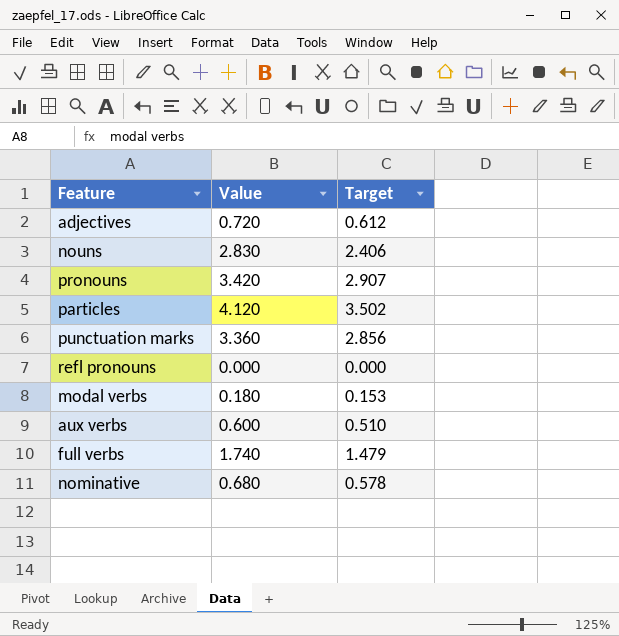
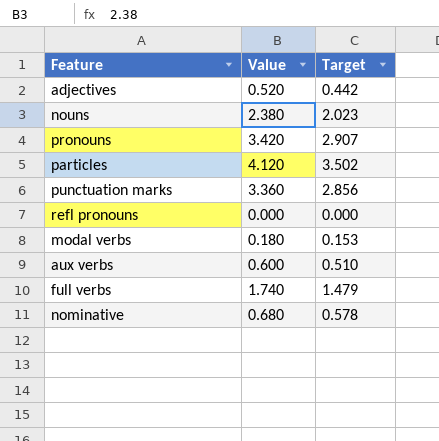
adjectives | Value: 0.720 -> 0.520
adjectives | Target: 0.612 -> 0.442
nouns | Value: 2.830 -> 2.380
nouns | Target: 2.406 -> 2.023

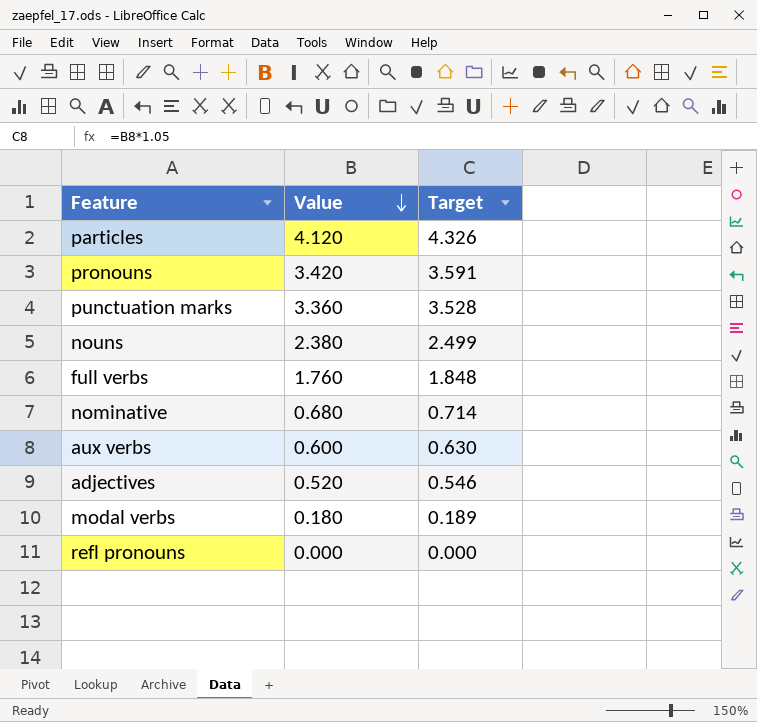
row order: none -> Value descending
column Target | formula: [Value] * 0.85 -> [Value] * 1.05
full verbs | Value: 1.740 -> 1.760

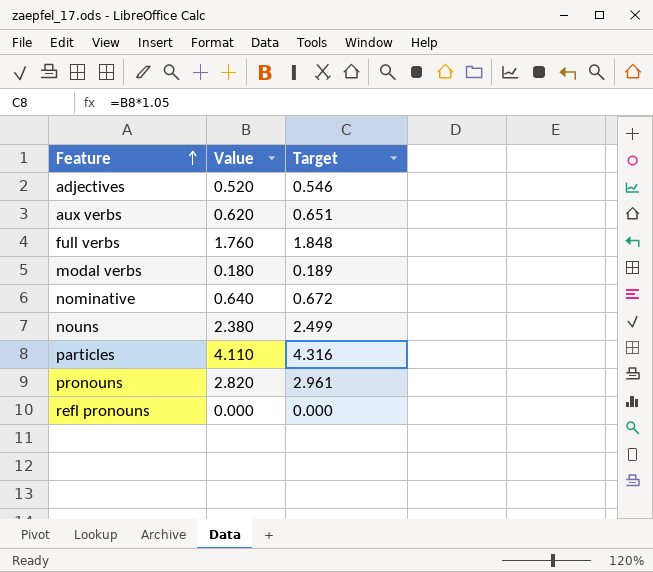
row order: Value descending -> Feature ascending
row punctuation marks: 3.360 | 3.528 -> none
aux verbs | Value: 0.600 -> 0.620
aux verbs | Target: 0.630 -> 0.651
nominative | Value: 0.680 -> 0.640
nominative | Target: 0.714 -> 0.672
particles | Value: 4.120 -> 4.110
particles | Target: 4.326 -> 4.316
pronouns | Value: 3.420 -> 2.820
pronouns | Target: 3.591 -> 2.961

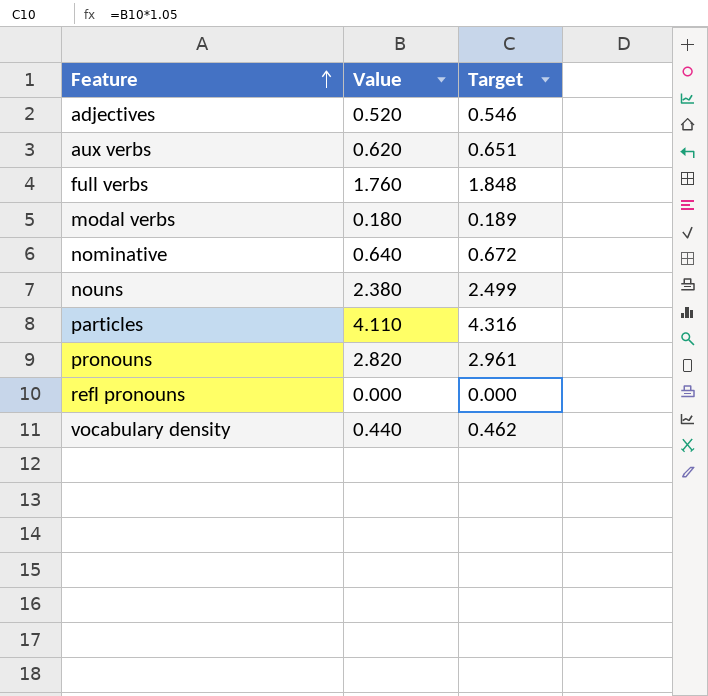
row vocabulary density: none -> 0.440 | 0.462

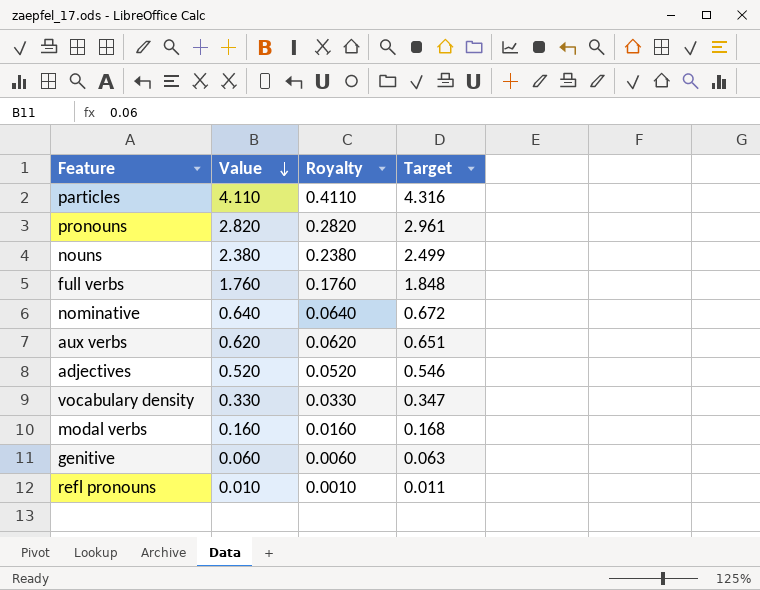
row order: Feature ascending -> Value descending
column Royalty | formula: none -> [Value] * 0.1
vocabulary density | Value: 0.440 -> 0.330
vocabulary density | Target: 0.462 -> 0.347
modal verbs | Value: 0.180 -> 0.160
modal verbs | Target: 0.189 -> 0.168
row genitive: none -> 0.060 | 0.0060 | 0.063
refl pronouns | Value: 0.000 -> 0.010
refl pronouns | Target: 0.000 -> 0.011

